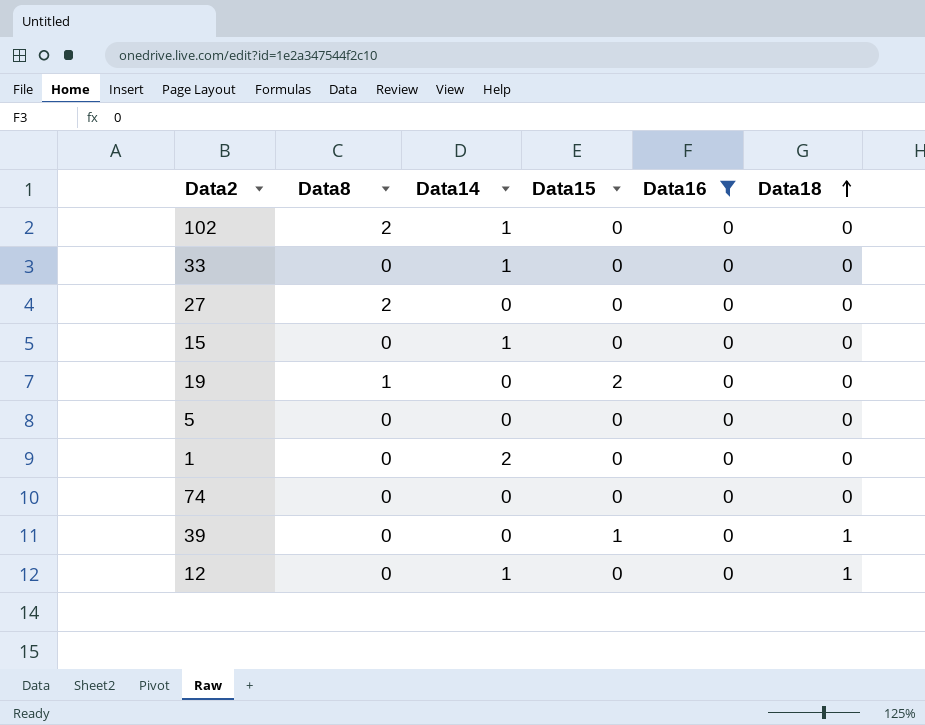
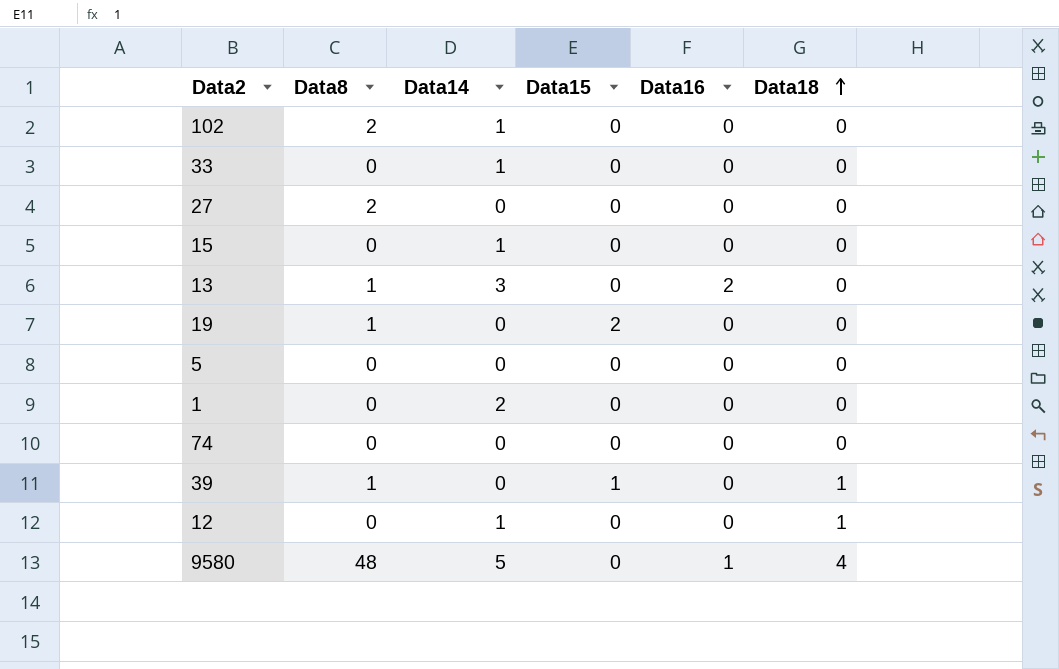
filter: Data16 = 0 -> none
39 | Data8: 0 -> 1

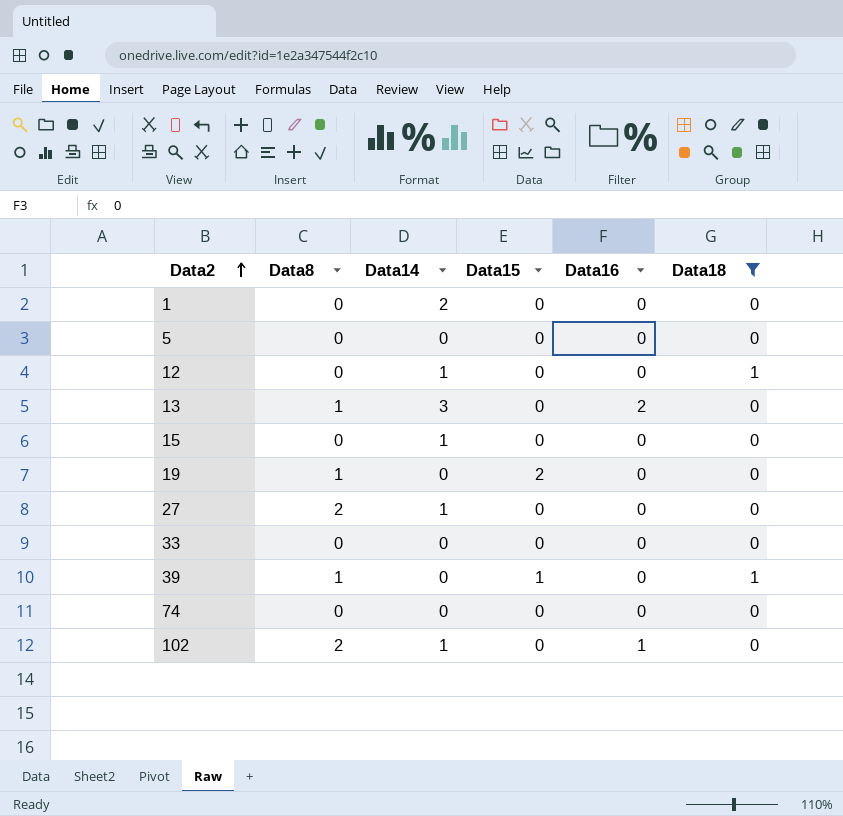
filter: none -> Data18 != 4
row order: Data18 ascending -> Data2 ascending
27 | Data14: 0 -> 1
33 | Data14: 1 -> 0
102 | Data16: 0 -> 1

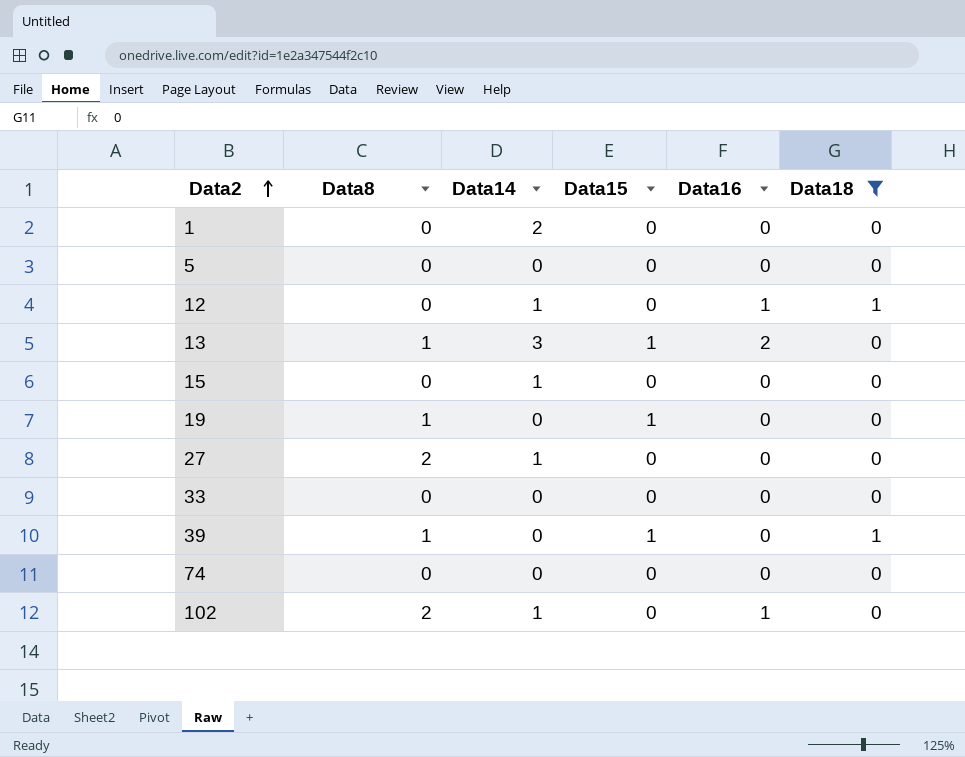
12 | Data16: 0 -> 1
13 | Data15: 0 -> 1
19 | Data15: 2 -> 1

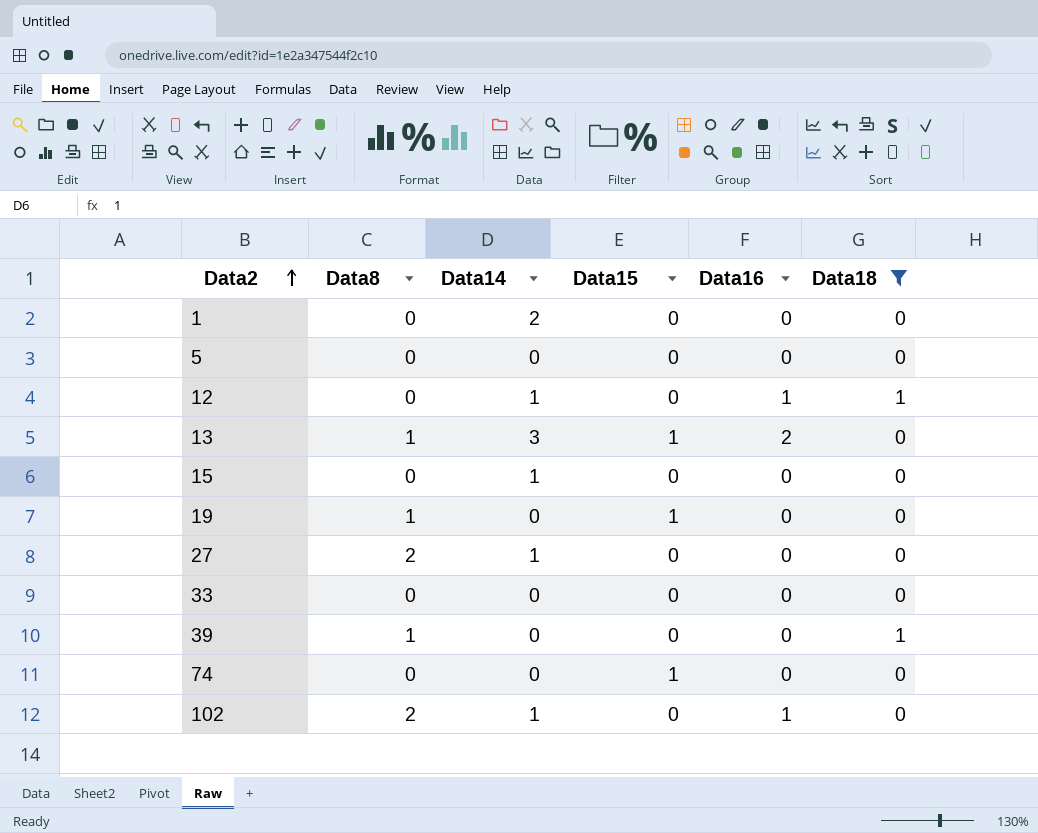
39 | Data15: 1 -> 0
74 | Data15: 0 -> 1

